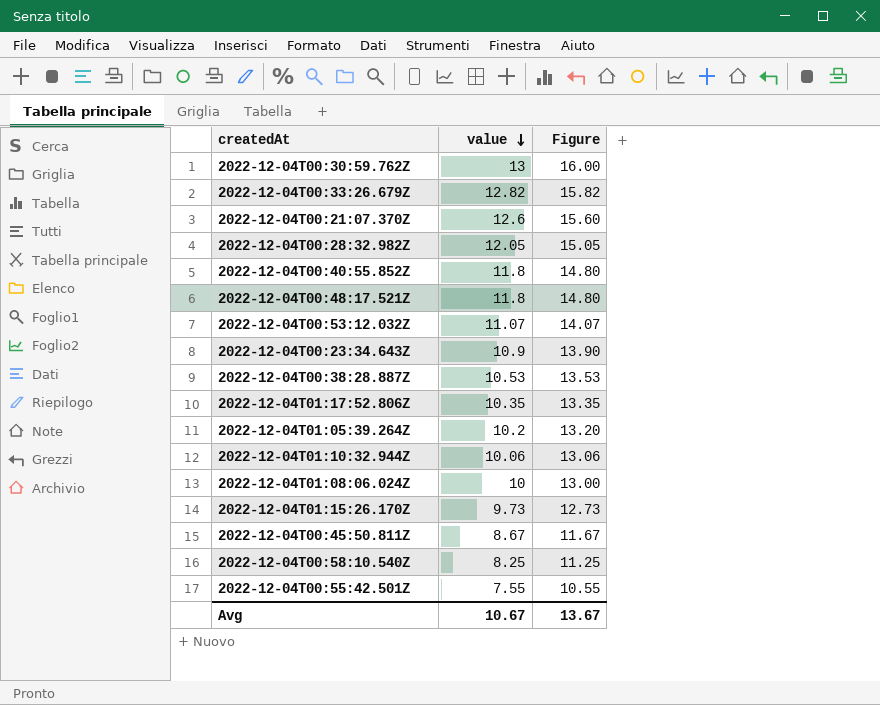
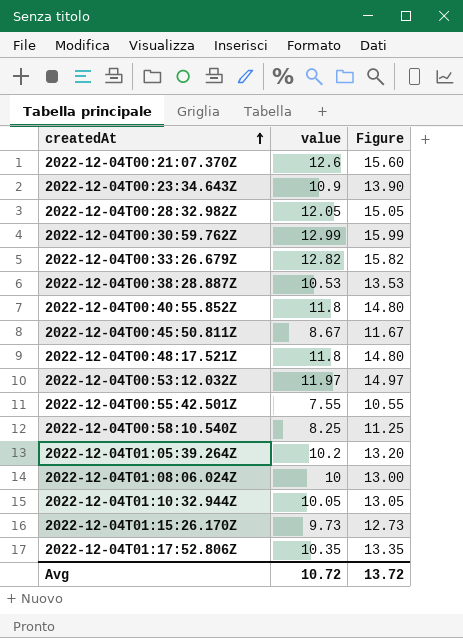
row order: value descending -> createdAt ascending
2022-12-04T00:30:59.762Z | value: 13 -> 12.99
2022-12-04T00:30:59.762Z | Figure: 16.00 -> 15.99
2022-12-04T00:53:12.032Z | value: 11.07 -> 11.97
2022-12-04T00:53:12.032Z | Figure: 14.07 -> 14.97
2022-12-04T01:10:32.944Z | value: 10.06 -> 10.05
2022-12-04T01:10:32.944Z | Figure: 13.06 -> 13.05
Avg | value: 10.67 -> 10.72
Avg | Figure: 13.67 -> 13.72

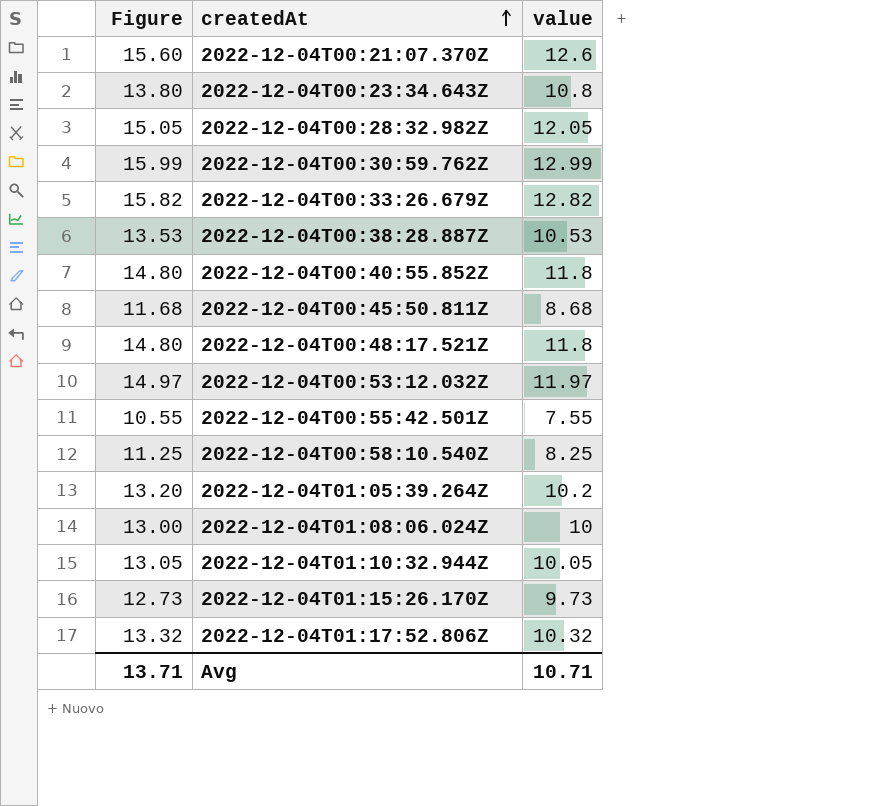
column Figure | position: 3 -> 1
2022-12-04T00:23:34.643Z | Figure: 13.90 -> 13.80
2022-12-04T00:23:34.643Z | value: 10.9 -> 10.8
2022-12-04T00:45:50.811Z | Figure: 11.67 -> 11.68
2022-12-04T00:45:50.811Z | value: 8.67 -> 8.68
2022-12-04T01:17:52.806Z | Figure: 13.35 -> 13.32
2022-12-04T01:17:52.806Z | value: 10.35 -> 10.32
Avg | Figure: 13.72 -> 13.71
Avg | value: 10.72 -> 10.71

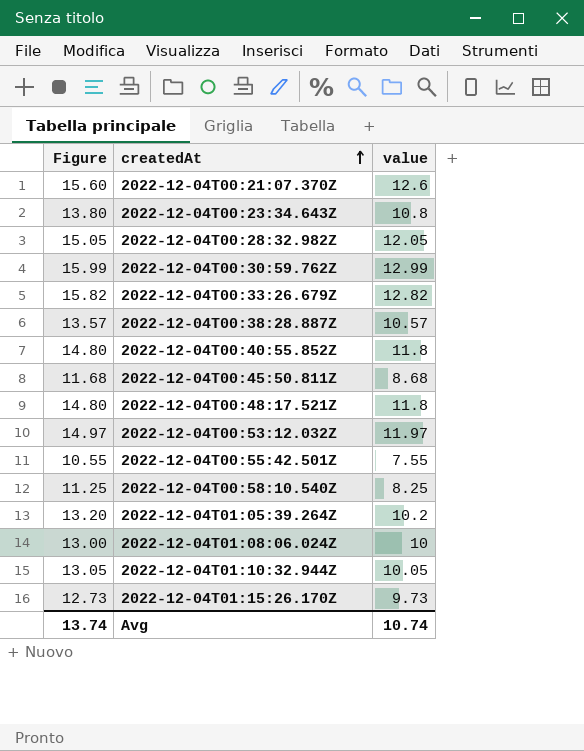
row 2022-12-04T01:17:52.806Z: 13.32 | 10.32 -> none
2022-12-04T00:38:28.887Z | Figure: 13.53 -> 13.57
2022-12-04T00:38:28.887Z | value: 10.53 -> 10.57
Avg | Figure: 13.71 -> 13.74
Avg | value: 10.71 -> 10.74

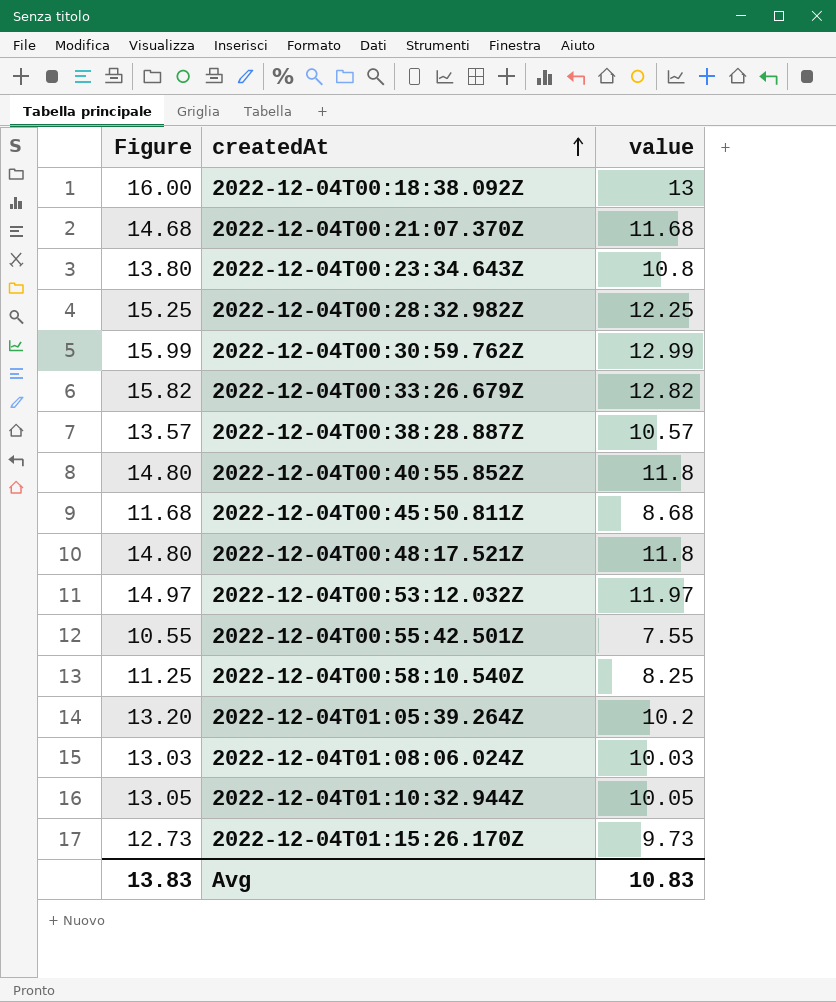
row 2022-12-04T00:18:38.092Z: none -> 16.00 | 13
2022-12-04T00:21:07.370Z | Figure: 15.60 -> 14.68
2022-12-04T00:21:07.370Z | value: 12.6 -> 11.68
2022-12-04T00:28:32.982Z | Figure: 15.05 -> 15.25
2022-12-04T00:28:32.982Z | value: 12.05 -> 12.25
2022-12-04T01:08:06.024Z | Figure: 13.00 -> 13.03
2022-12-04T01:08:06.024Z | value: 10 -> 10.03
Avg | Figure: 13.74 -> 13.83
Avg | value: 10.74 -> 10.83

